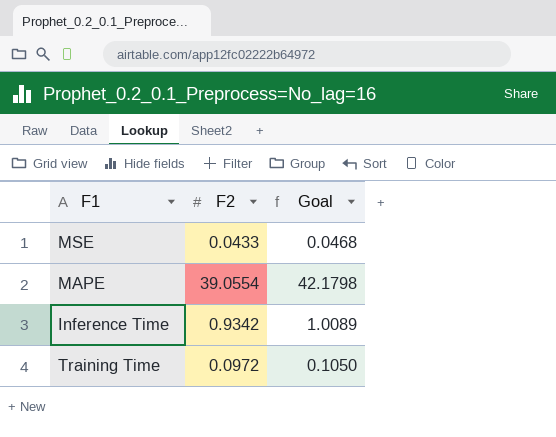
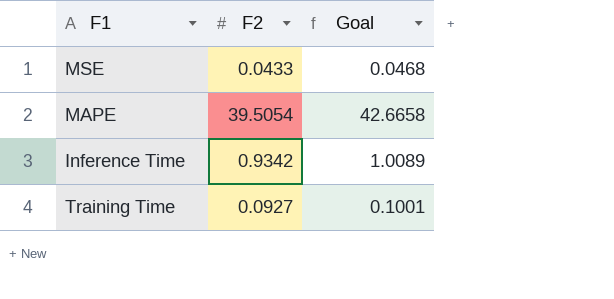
MAPE | F2: 39.0554 -> 39.5054
MAPE | Goal: 42.1798 -> 42.6658
Training Time | F2: 0.0972 -> 0.0927
Training Time | Goal: 0.1050 -> 0.1001

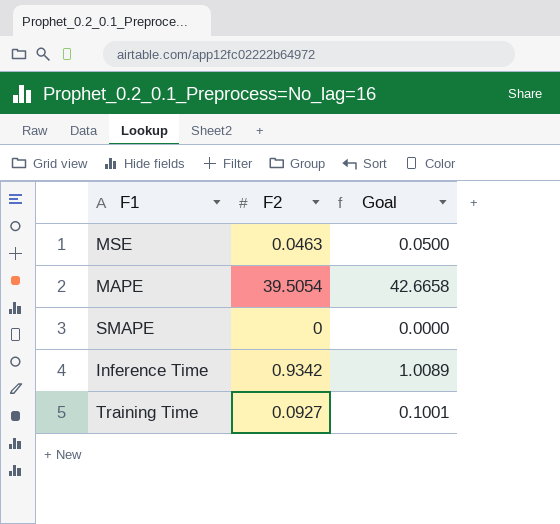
MSE | F2: 0.0433 -> 0.0463
MSE | Goal: 0.0468 -> 0.0500
row SMAPE: none -> 0 | 0.0000

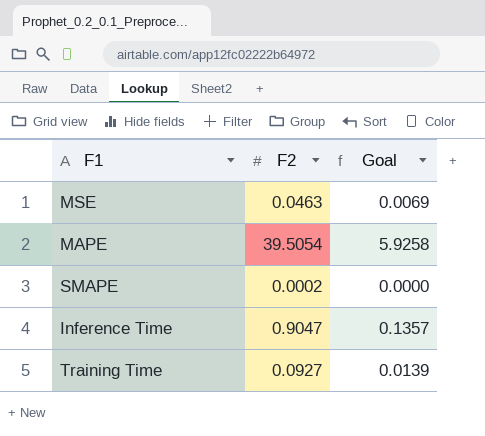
column Goal | formula: [F2] * 1.08 -> [F2] * 0.15
SMAPE | F2: 0 -> 0.0002
Inference Time | F2: 0.9342 -> 0.9047

